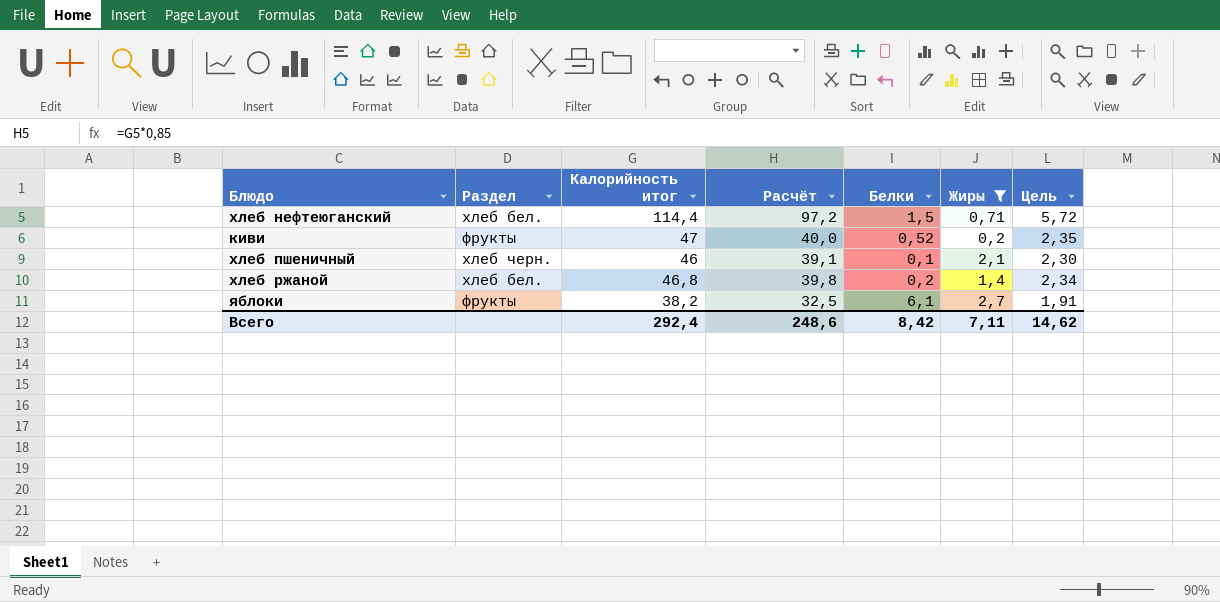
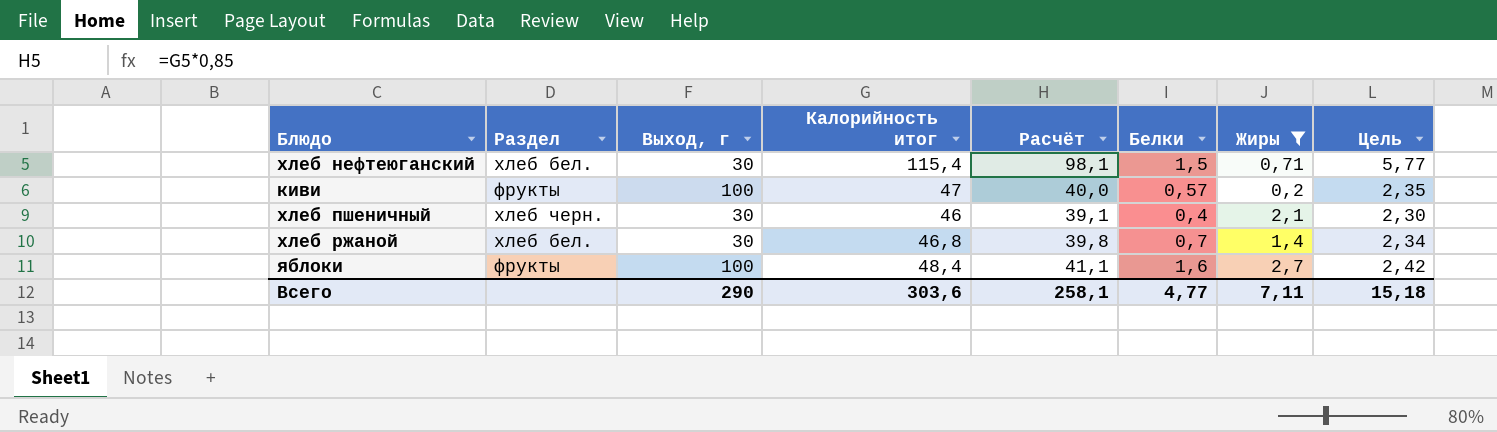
column Выход, г | position: none -> 3
хлеб нефтеюганский | Калорийность итог: 114,4 -> 115,4
хлеб нефтеюганский | Расчёт: 97,2 -> 98,1
хлеб нефтеюганский | Цель: 5,72 -> 5,77
киви | Белки: 0,52 -> 0,57
хлеб пшеничный | Белки: 0,1 -> 0,4
хлеб ржаной | Белки: 0,2 -> 0,7
яблоки | Калорийность итог: 38,2 -> 48,4
яблоки | Расчёт: 32,5 -> 41,1
яблоки | Белки: 6,1 -> 1,6
яблоки | Цель: 1,91 -> 2,42
Всего | Калорийность итог: 292,4 -> 303,6
Всего | Расчёт: 248,6 -> 258,1
Всего | Белки: 8,42 -> 4,77
Всего | Цель: 14,62 -> 15,18

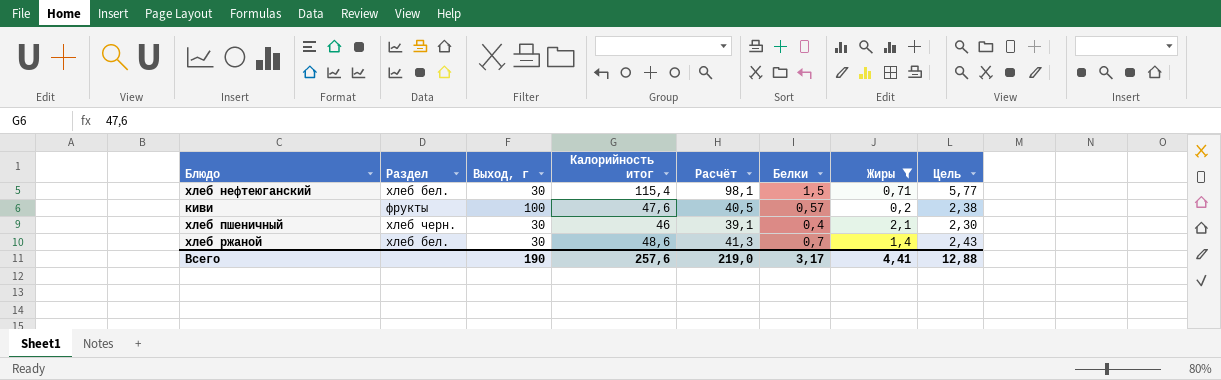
row яблоки: фрукты | 100 | 48,4 | 41,1 | 1,6 | 2,7 | 2,42 -> none
киви | Калорийность итог: 47 -> 47,6
киви | Расчёт: 40,0 -> 40,5
киви | Цель: 2,35 -> 2,38
хлеб ржаной | Калорийность итог: 46,8 -> 48,6
хлеб ржаной | Расчёт: 39,8 -> 41,3
хлеб ржаной | Цель: 2,34 -> 2,43
Всего | Выход, г: 290 -> 190
Всего | Калорийность итог: 303,6 -> 257,6
Всего | Расчёт: 258,1 -> 219,0
Всего | Белки: 4,77 -> 3,17
Всего | Жиры: 7,11 -> 4,41
Всего | Цель: 15,18 -> 12,88

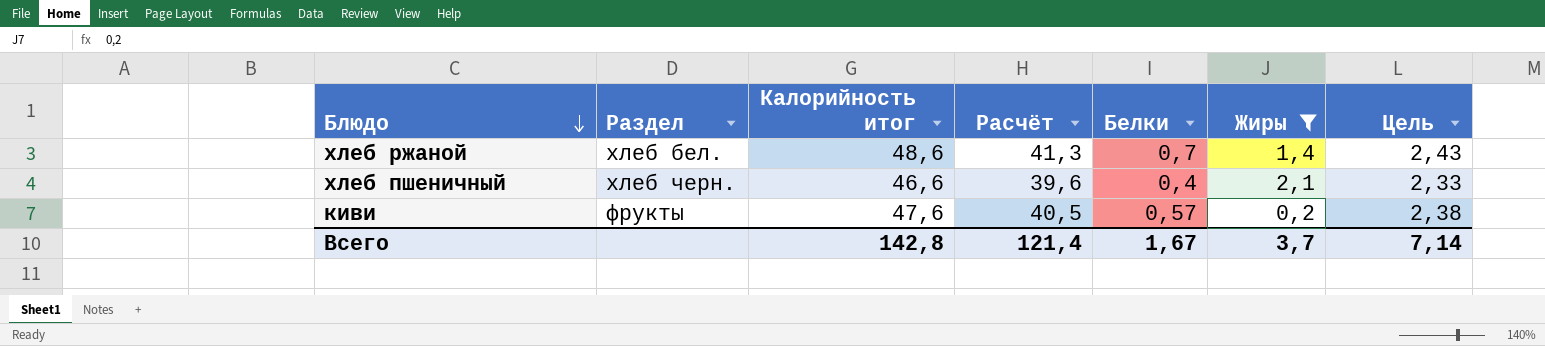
row order: none -> Блюдо descending
column Выход, г | position: 3 -> none
row хлеб нефтеюганский: хлеб бел. | 30 | 115,4 | 98,1 | 1,5 | 0,71 | 5,77 -> none
хлеб пшеничный | Калорийность итог: 46 -> 46,6
хлеб пшеничный | Расчёт: 39,1 -> 39,6
хлеб пшеничный | Цель: 2,30 -> 2,33
Всего | Калорийность итог: 257,6 -> 142,8
Всего | Расчёт: 219,0 -> 121,4
Всего | Белки: 3,17 -> 1,67
Всего | Жиры: 4,41 -> 3,7
Всего | Цель: 12,88 -> 7,14

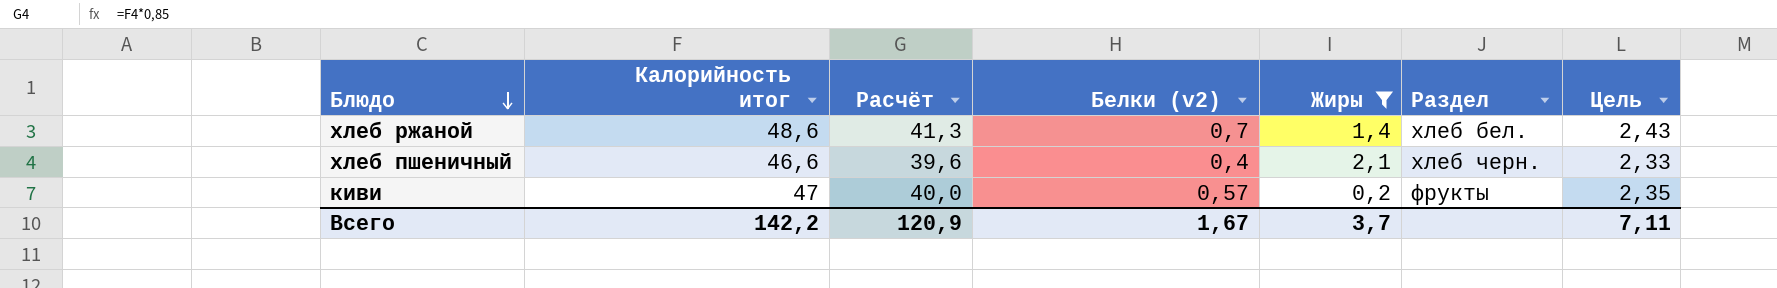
column name: Белки -> Белки (v2)
column Раздел | position: 2 -> 6
киви | Калорийность итог: 47,6 -> 47
киви | Расчёт: 40,5 -> 40,0
киви | Цель: 2,38 -> 2,35
Всего | Калорийность итог: 142,8 -> 142,2
Всего | Расчёт: 121,4 -> 120,9
Всего | Цель: 7,14 -> 7,11

